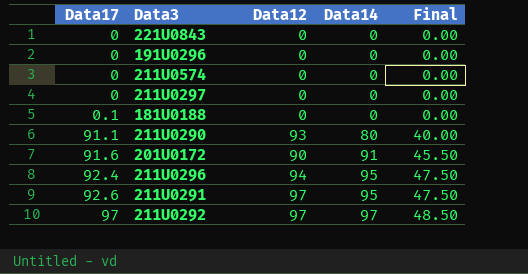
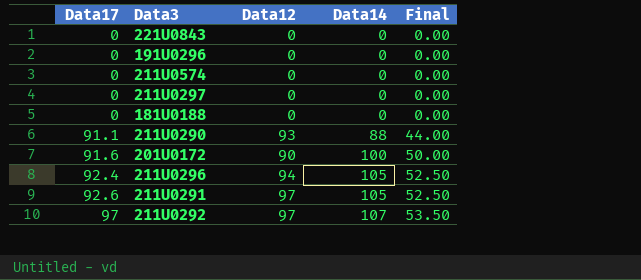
181U0188 | Data17: 0.1 -> 0
211U0290 | Data14: 80 -> 88
211U0290 | Final: 40.00 -> 44.00
201U0172 | Data14: 91 -> 100
201U0172 | Final: 45.50 -> 50.00
211U0296 | Data14: 95 -> 105
211U0296 | Final: 47.50 -> 52.50
211U0291 | Data14: 95 -> 105
211U0291 | Final: 47.50 -> 52.50
211U0292 | Data14: 97 -> 107
211U0292 | Final: 48.50 -> 53.50

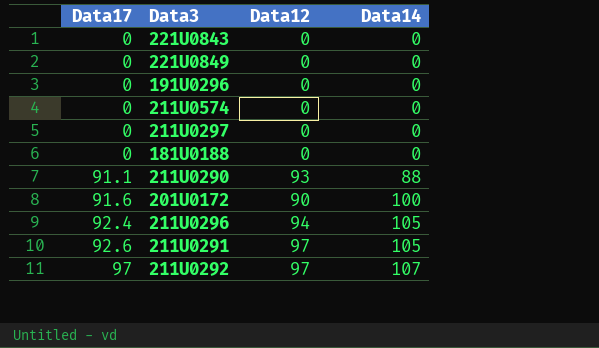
column Final | formula: [Data14] * 0.5 -> none
row 221U0849: none -> 0 | 0 | 0

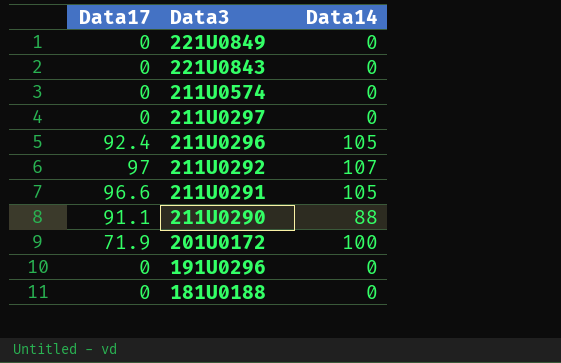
row order: Data17 ascending -> Data3 descending
column Data12 | position: 3 -> none
211U0291 | Data17: 92.6 -> 96.6
201U0172 | Data17: 91.6 -> 71.9

